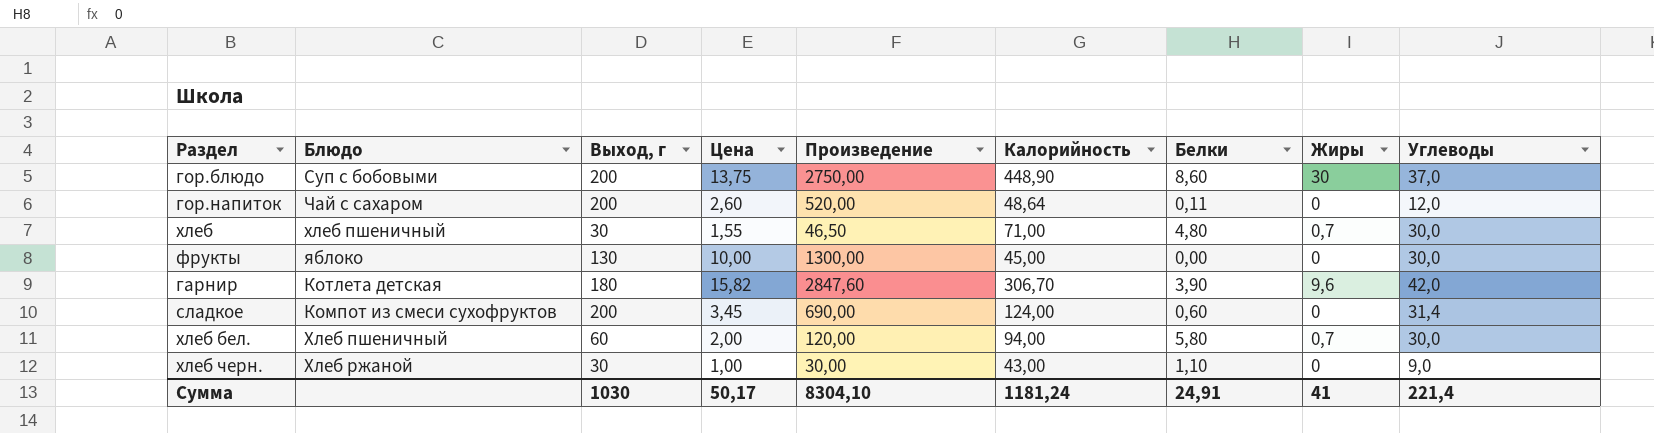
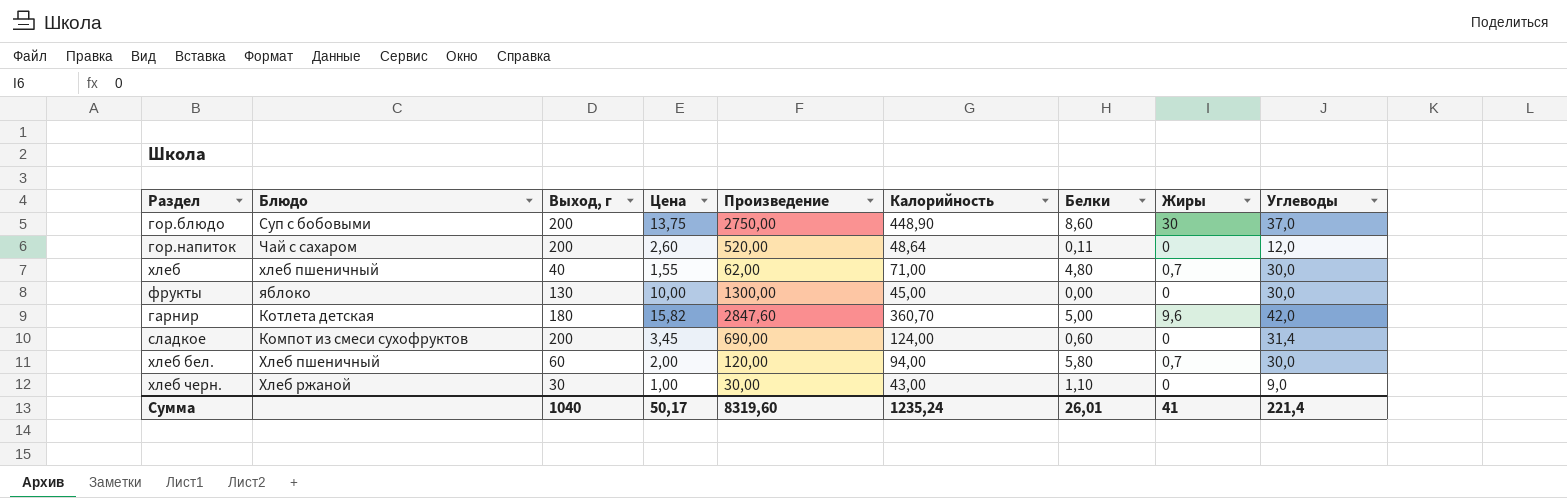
хлеб | Выход, г: 30 -> 40
хлеб | Произведение: 46,50 -> 62,00
гарнир | Калорийность: 306,70 -> 360,70
гарнир | Белки: 3,90 -> 5,00
Сумма | Выход, г: 1030 -> 1040
Сумма | Произведение: 8304,10 -> 8319,60
Сумма | Калорийность: 1181,24 -> 1235,24
Сумма | Белки: 24,91 -> 26,01

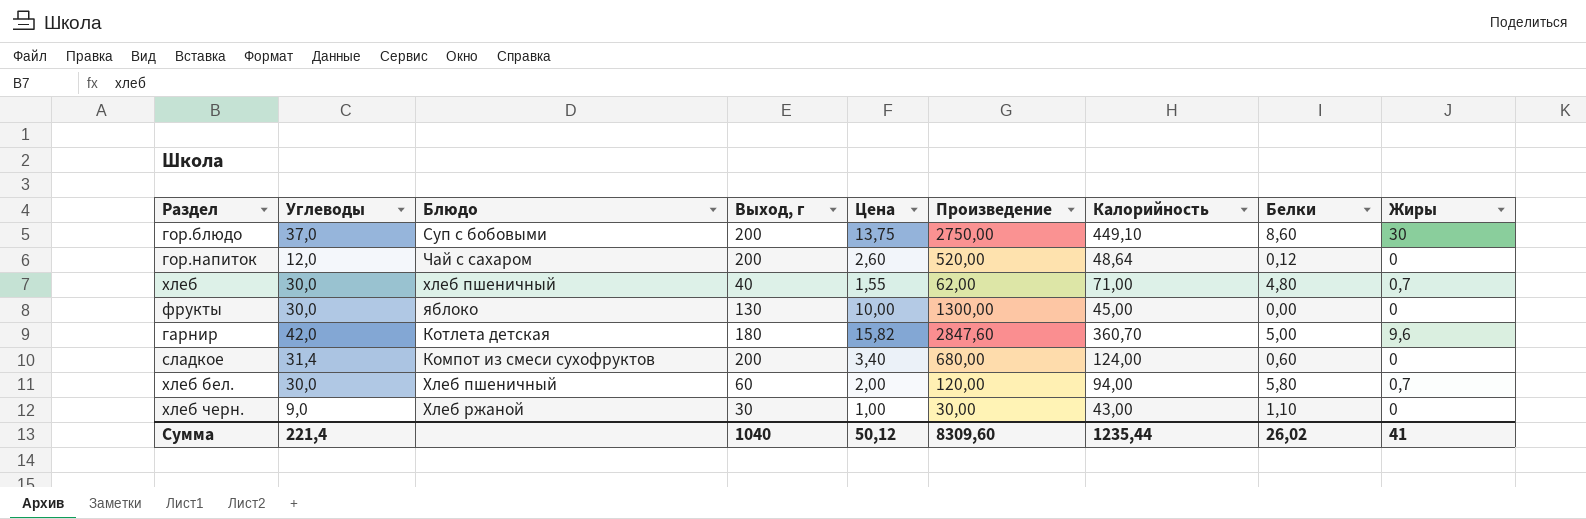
column Углеводы | position: 9 -> 2
гор.блюдо | Калорийность: 448,90 -> 449,10
гор.напиток | Белки: 0,11 -> 0,12
сладкое | Цена: 3,45 -> 3,40
сладкое | Произведение: 690,00 -> 680,00
Сумма | Цена: 50,17 -> 50,12
Сумма | Произведение: 8319,60 -> 8309,60
Сумма | Калорийность: 1235,24 -> 1235,44
Сумма | Белки: 26,01 -> 26,02

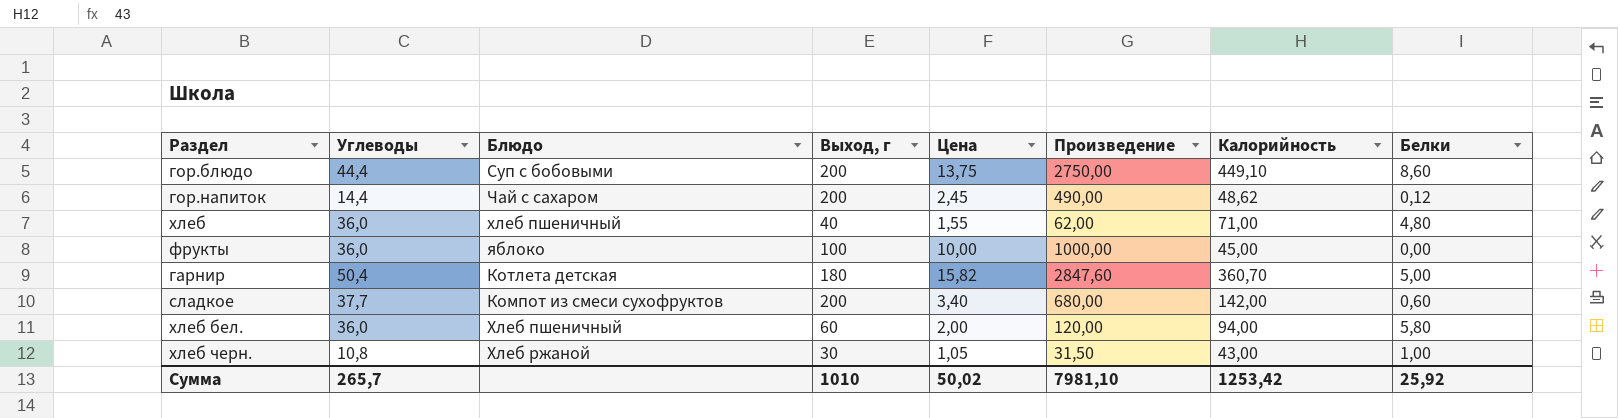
column Жиры | position: 9 -> none
гор.блюдо | Углеводы: 37,0 -> 44,4
гор.напиток | Углеводы: 12,0 -> 14,4
гор.напиток | Цена: 2,60 -> 2,45
гор.напиток | Произведение: 520,00 -> 490,00
гор.напиток | Калорийность: 48,64 -> 48,62
хлеб | Углеводы: 30,0 -> 36,0
фрукты | Углеводы: 30,0 -> 36,0
фрукты | Выход, г: 130 -> 100
фрукты | Произведение: 1300,00 -> 1000,00
гарнир | Углеводы: 42,0 -> 50,4
сладкое | Углеводы: 31,4 -> 37,7
сладкое | Калорийность: 124,00 -> 142,00
хлеб бел. | Углеводы: 30,0 -> 36,0
хлеб черн. | Углеводы: 9,0 -> 10,8
хлеб черн. | Цена: 1,00 -> 1,05
хлеб черн. | Произведение: 30,00 -> 31,50
хлеб черн. | Белки: 1,10 -> 1,00
Сумма | Углеводы: 221,4 -> 265,7
Сумма | Выход, г: 1040 -> 1010
Сумма | Цена: 50,12 -> 50,02
Сумма | Произведение: 8309,60 -> 7981,10
Сумма | Калорийность: 1235,44 -> 1253,42
Сумма | Белки: 26,02 -> 25,92

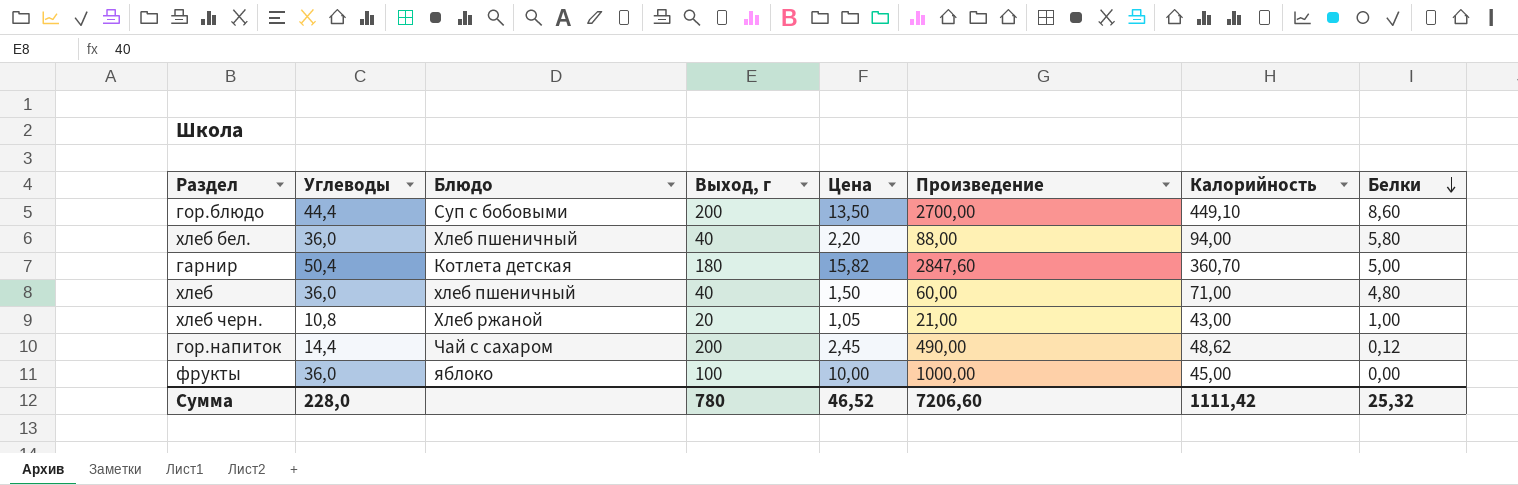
row order: none -> Белки descending
row сладкое: 37,7 | Компот из смеси сухофруктов | 200 | 3,40 | 680,00 | 142,00 | 0,60 -> none
гор.блюдо | Цена: 13,75 -> 13,50
гор.блюдо | Произведение: 2750,00 -> 2700,00
хлеб бел. | Выход, г: 60 -> 40
хлеб бел. | Цена: 2,00 -> 2,20
хлеб бел. | Произведение: 120,00 -> 88,00
хлеб | Цена: 1,55 -> 1,50
хлеб | Произведение: 62,00 -> 60,00
хлеб черн. | Выход, г: 30 -> 20
хлеб черн. | Произведение: 31,50 -> 21,00
Сумма | Углеводы: 265,7 -> 228,0
Сумма | Выход, г: 1010 -> 780
Сумма | Цена: 50,02 -> 46,52
Сумма | Произведение: 7981,10 -> 7206,60
Сумма | Калорийность: 1253,42 -> 1111,42
Сумма | Белки: 25,92 -> 25,32

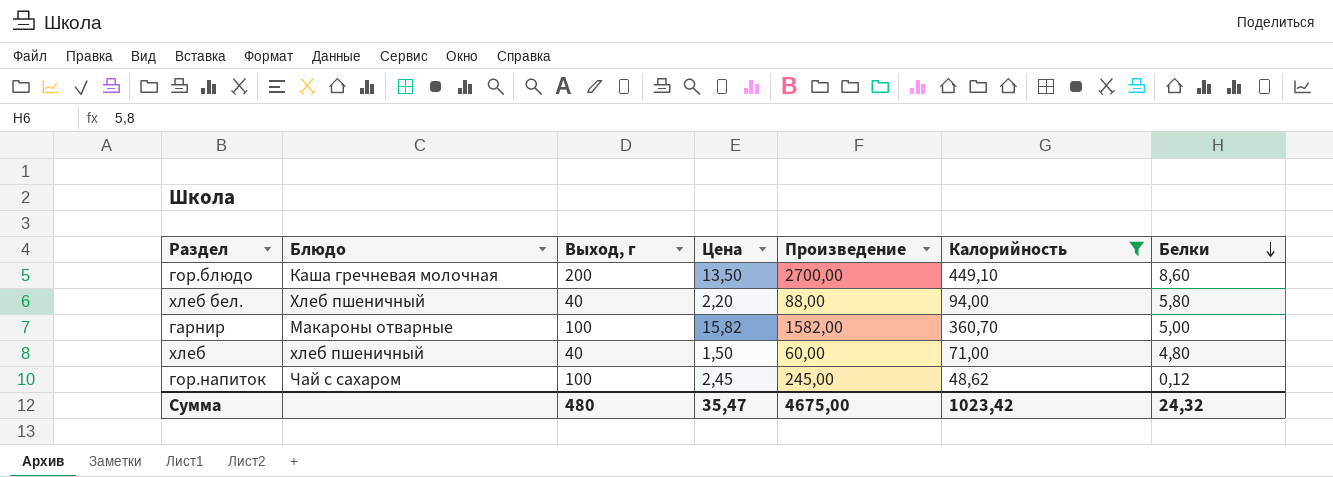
filter: none -> Калорийность >= 48,62
column Углеводы | position: 2 -> none
гор.блюдо | Блюдо: Суп с бобовыми -> Каша гречневая молочная
гарнир | Блюдо: Котлета детская -> Макароны отварные
гарнир | Выход, г: 180 -> 100
гарнир | Произведение: 2847,60 -> 1582,00
гор.напиток | Выход, г: 200 -> 100
гор.напиток | Произведение: 490,00 -> 245,00
Сумма | Выход, г: 780 -> 480
Сумма | Цена: 46,52 -> 35,47
Сумма | Произведение: 7206,60 -> 4675,00
Сумма | Калорийность: 1111,42 -> 1023,42
Сумма | Белки: 25,32 -> 24,32

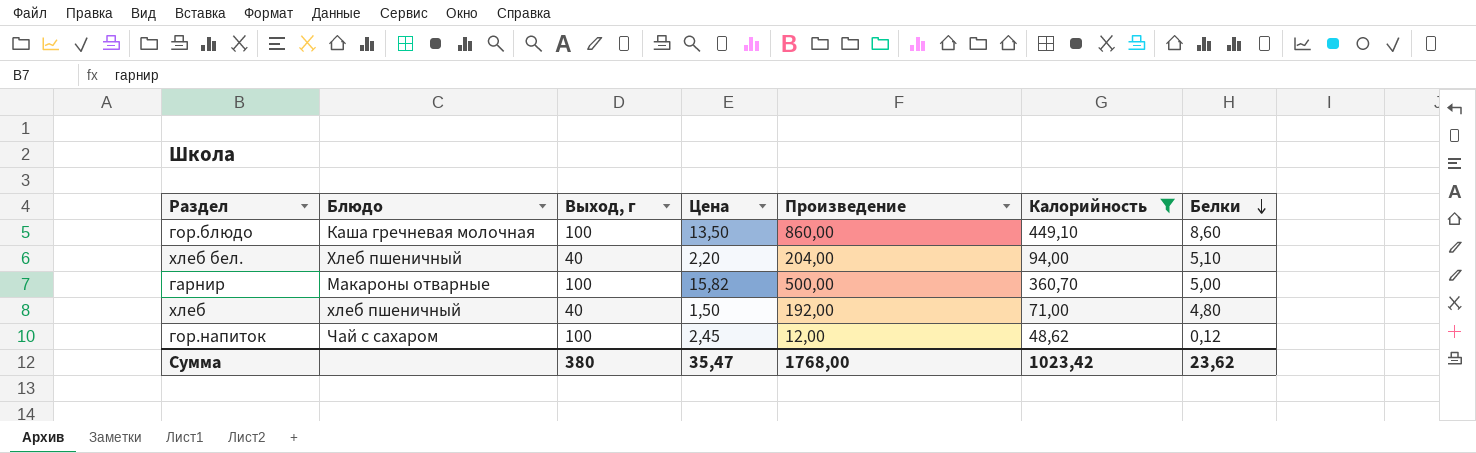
column Произведение | formula: [Выход, г] * [Цена] -> [Выход, г] * [Белки]
гор.блюдо | Выход, г: 200 -> 100
хлеб бел. | Белки: 5,80 -> 5,10
Сумма | Выход, г: 480 -> 380
Сумма | Произведение: 4675,00 -> 1768,00
Сумма | Белки: 24,32 -> 23,62

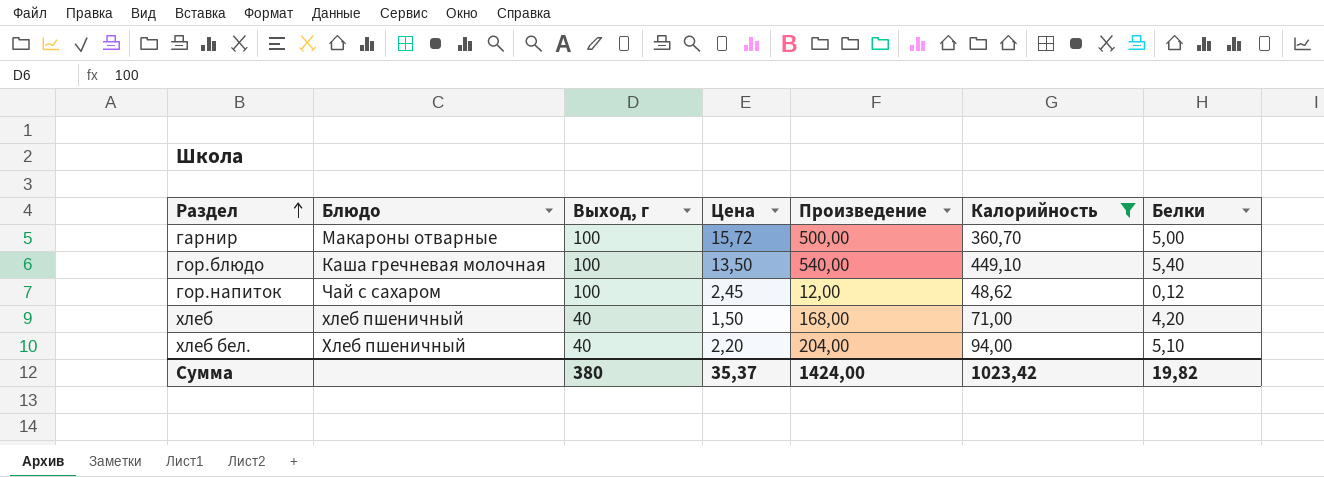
row order: Белки descending -> Раздел ascending
гарнир | Цена: 15,82 -> 15,72
гор.блюдо | Произведение: 860,00 -> 540,00
гор.блюдо | Белки: 8,60 -> 5,40
хлеб | Произведение: 192,00 -> 168,00
хлеб | Белки: 4,80 -> 4,20
Сумма | Цена: 35,47 -> 35,37
Сумма | Произведение: 1768,00 -> 1424,00
Сумма | Белки: 23,62 -> 19,82

